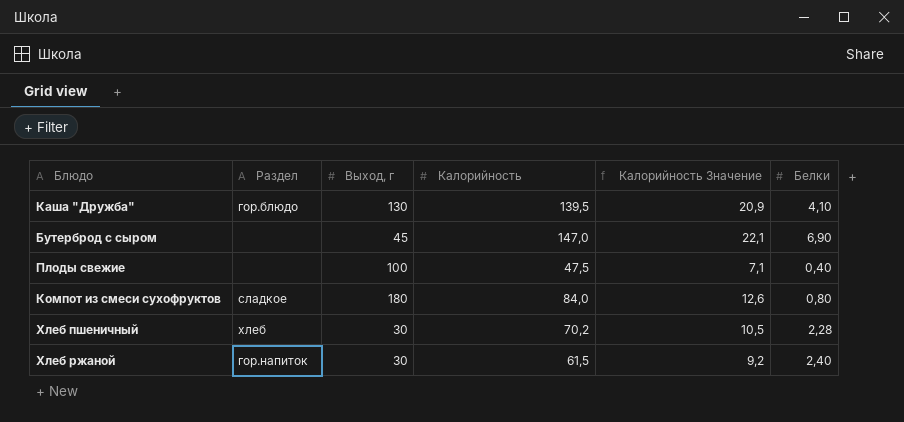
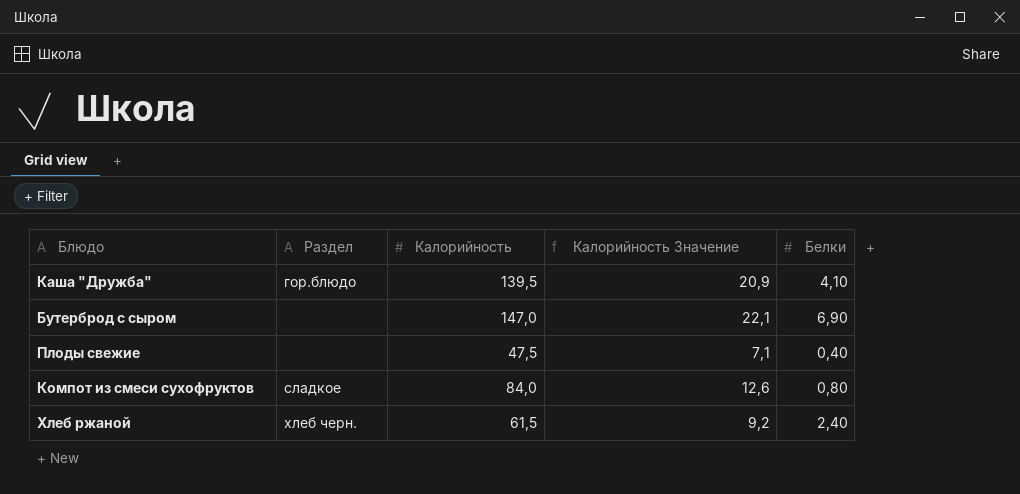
column Выход, г | position: 3 -> none
row Хлеб пшеничный: хлеб | 30 | 70,2 | 10,5 | 2,28 -> none
Хлеб ржаной | Раздел: гор.напиток -> хлеб черн.

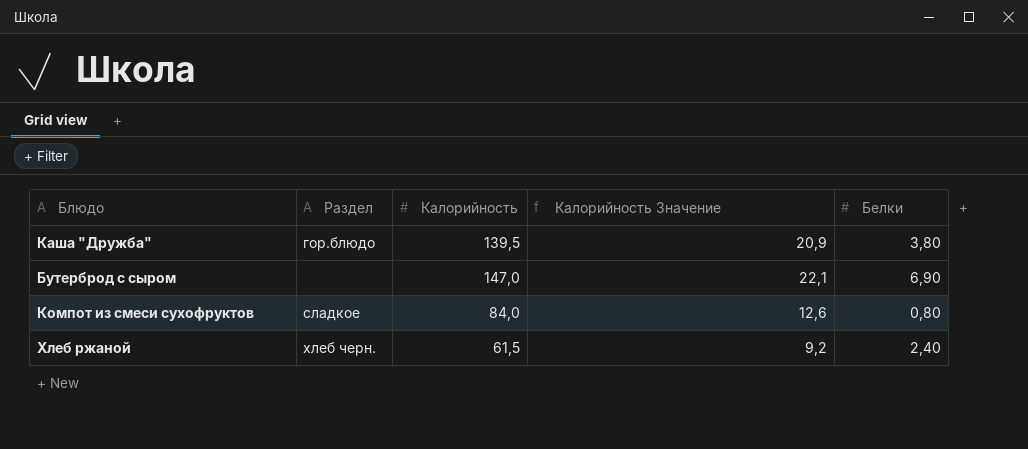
row Плоды свежие: none | 47,5 | 7,1 | 0,40 -> none
Каша "Дружба" | Белки: 4,10 -> 3,80

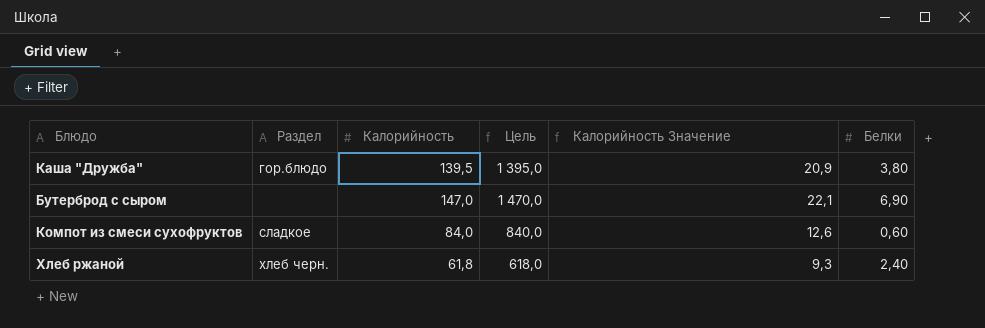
column Цель | formula: none -> [Калорийность] * 10
Компот из смеси сухофруктов | Белки: 0,80 -> 0,60
Хлеб ржаной | Калорийность: 61,5 -> 61,8
Хлеб ржаной | Калорийность Значение: 9,2 -> 9,3

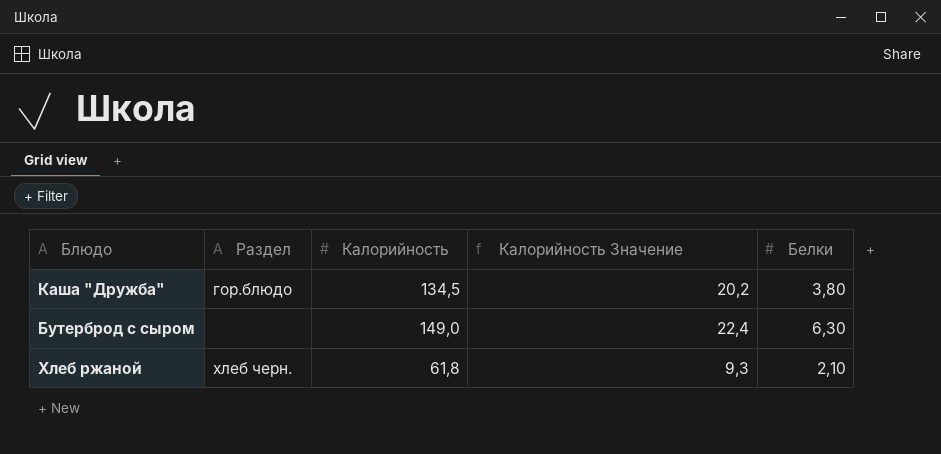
column Цель | formula: [Калорийность] * 10 -> none
row Компот из смеси сухофруктов: сладкое | 84,0 | 840,0 | 12,6 | 0,60 -> none
Каша "Дружба" | Калорийность: 139,5 -> 134,5
Каша "Дружба" | Калорийность Значение: 20,9 -> 20,2
Бутерброд с сыром | Калорийность: 147,0 -> 149,0
Бутерброд с сыром | Калорийность Значение: 22,1 -> 22,4
Бутерброд с сыром | Белки: 6,90 -> 6,30
Хлеб ржаной | Белки: 2,40 -> 2,10

